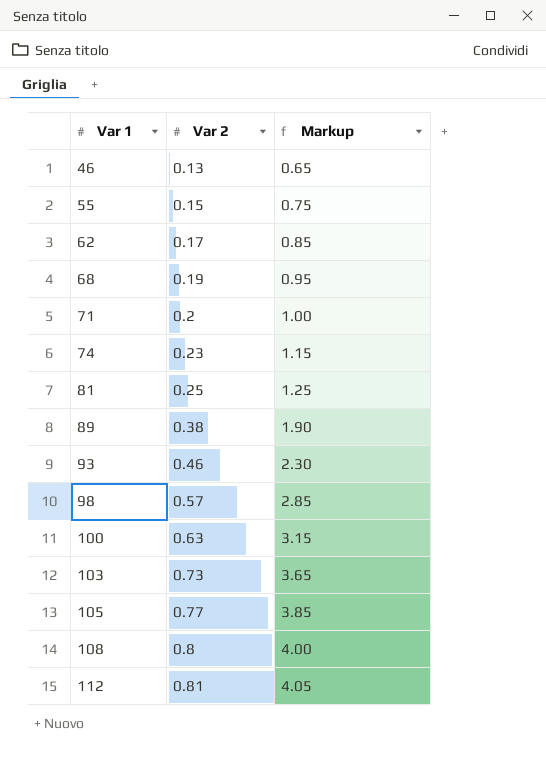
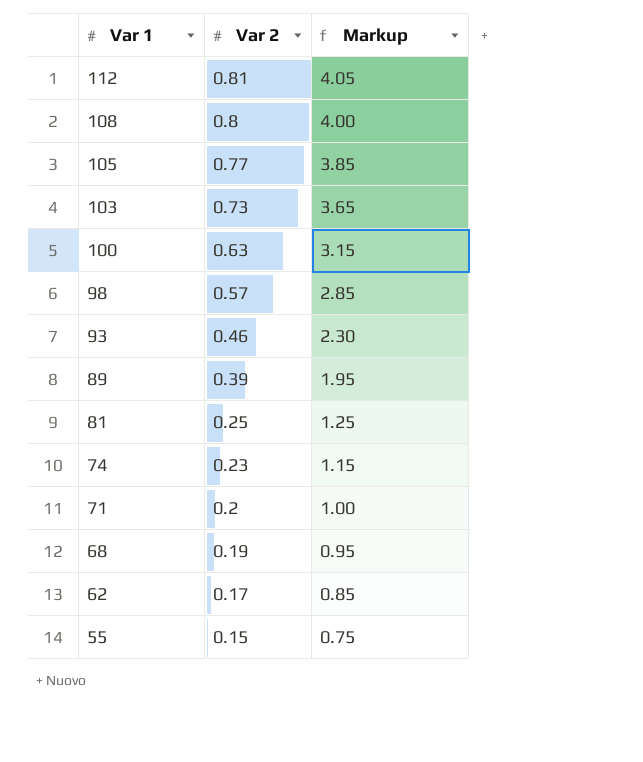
row order: Var 1 ascending -> Var 1 descending
row 46: 0.13 | 0.65 -> none
89 | Var 2: 0.38 -> 0.39
89 | Markup: 1.90 -> 1.95

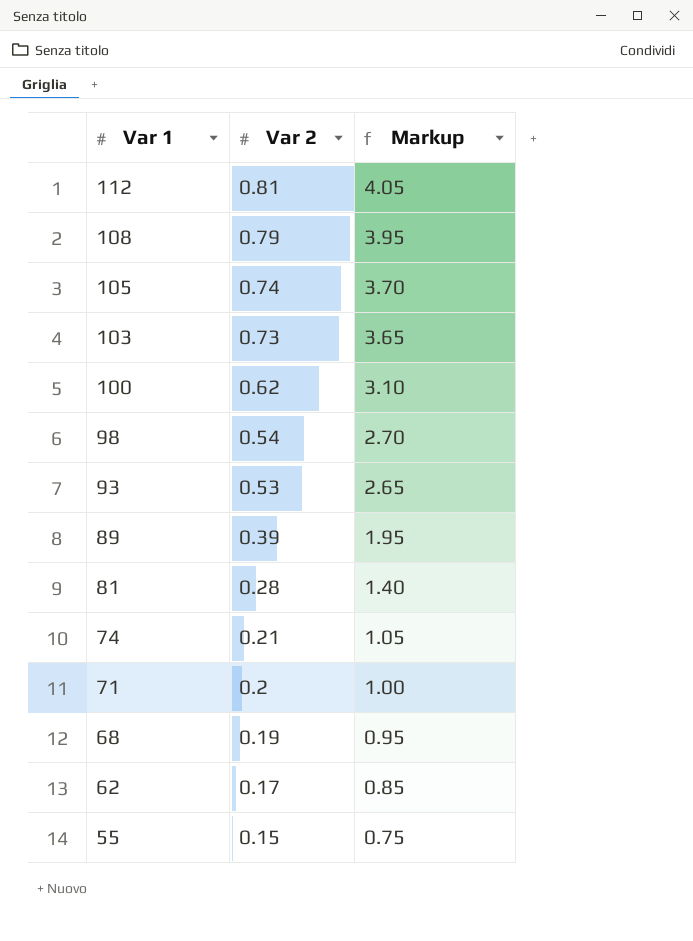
108 | Var 2: 0.8 -> 0.79
108 | Markup: 4.00 -> 3.95
105 | Var 2: 0.77 -> 0.74
105 | Markup: 3.85 -> 3.70
100 | Var 2: 0.63 -> 0.62
100 | Markup: 3.15 -> 3.10
98 | Var 2: 0.57 -> 0.54
98 | Markup: 2.85 -> 2.70
93 | Var 2: 0.46 -> 0.53
93 | Markup: 2.30 -> 2.65
81 | Var 2: 0.25 -> 0.28
81 | Markup: 1.25 -> 1.40
74 | Var 2: 0.23 -> 0.21
74 | Markup: 1.15 -> 1.05

